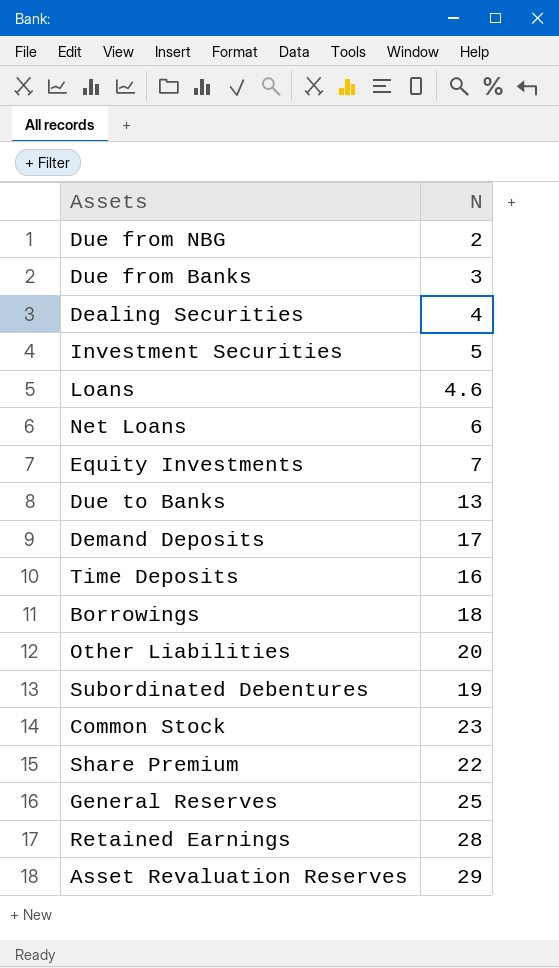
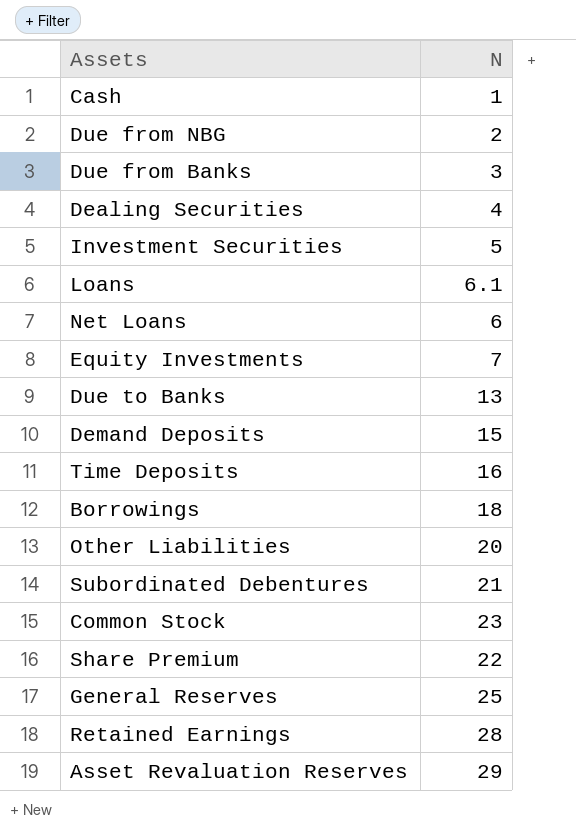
row Cash: none -> 1
Loans | N: 4.6 -> 6.1
Demand Deposits | N: 17 -> 15
Subordinated Debentures | N: 19 -> 21

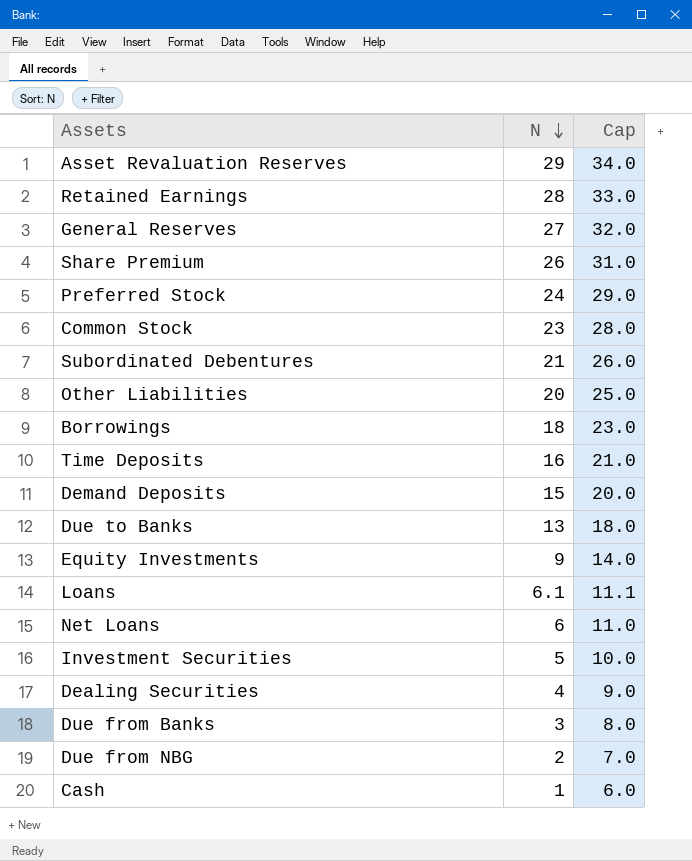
row order: none -> N descending
column Cap | formula: none -> [N] + 5
General Reserves | N: 25 -> 27
Share Premium | N: 22 -> 26
row Preferred Stock: none -> 24 | 29.0
Equity Investments | N: 7 -> 9

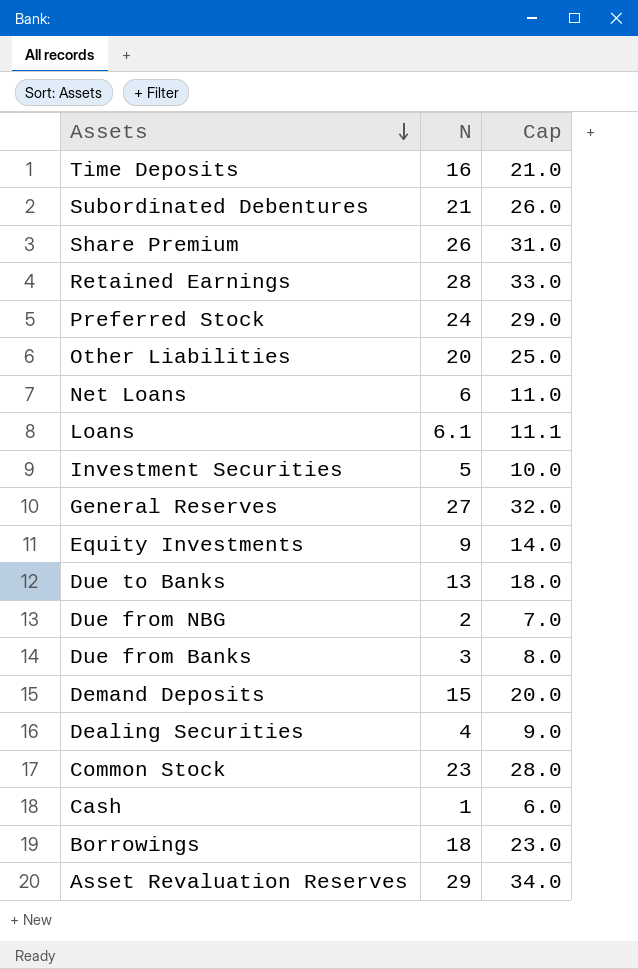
row order: N descending -> Assets descending

